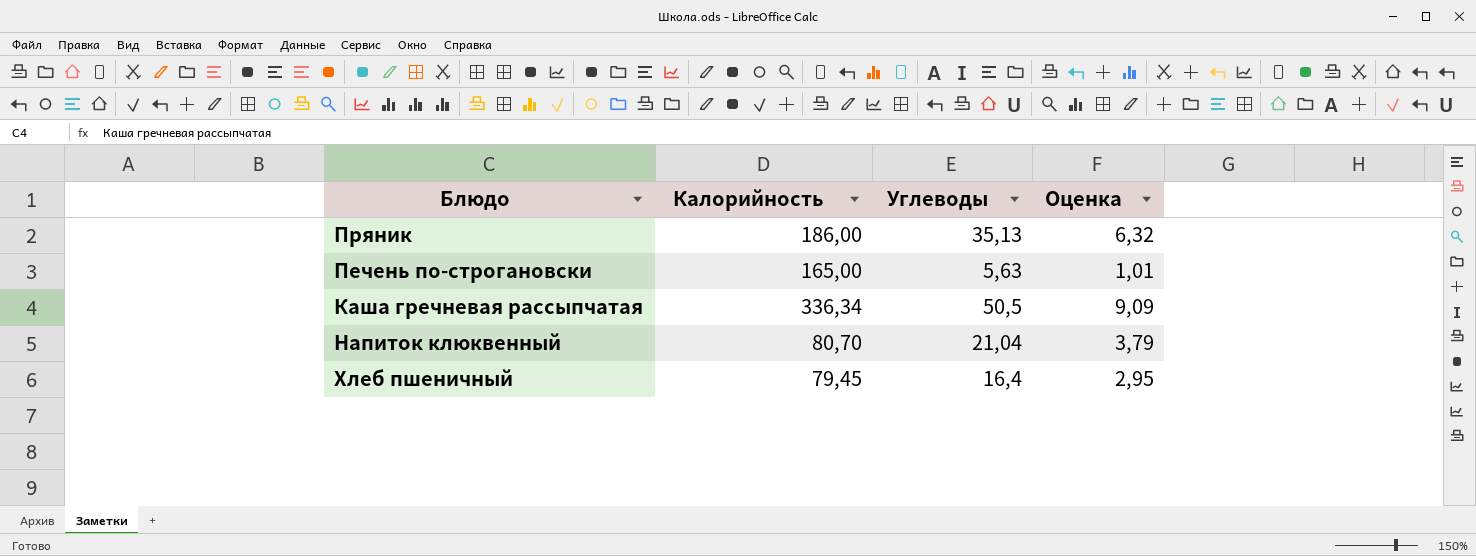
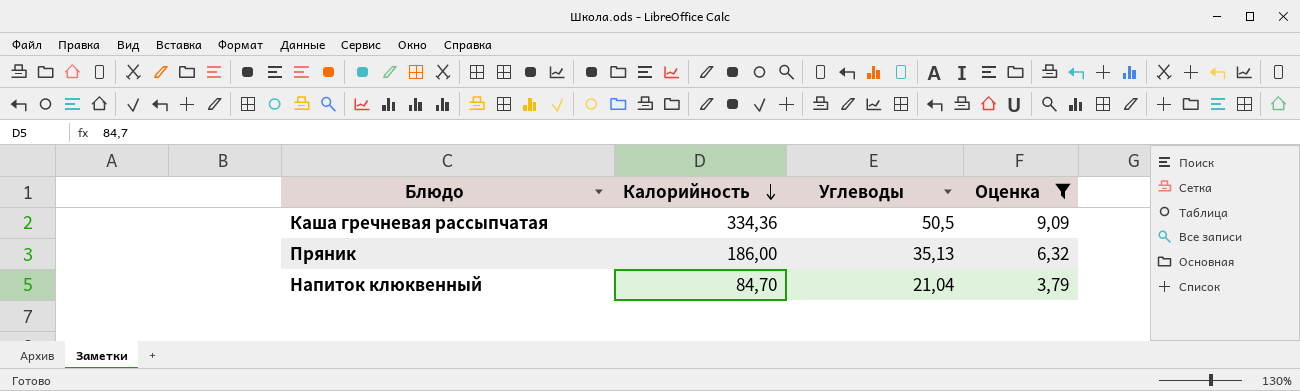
filter: none -> Оценка >= 3,79
row order: none -> Калорийность descending
Каша гречневая рассыпчатая | Калорийность: 336,34 -> 334,36
Напиток клюквенный | Калорийность: 80,70 -> 84,70

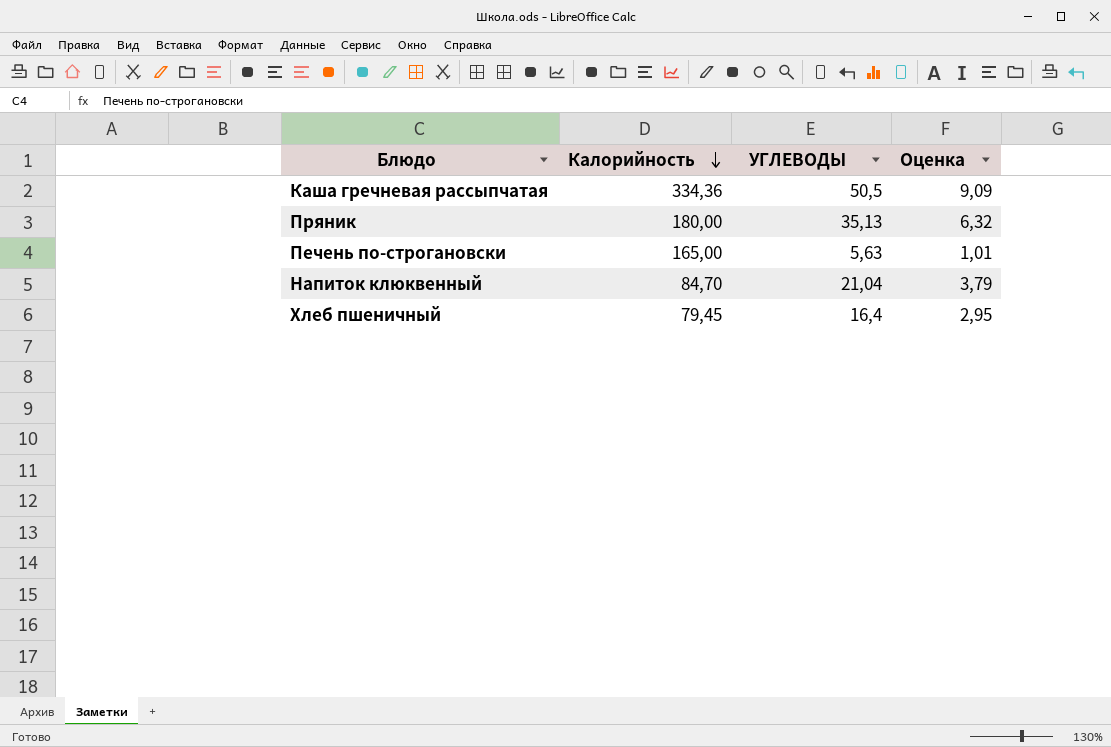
filter: Оценка >= 3,79 -> none
column name: Углеводы -> УГЛЕВОДЫ
Пряник | Калорийность: 186,00 -> 180,00

